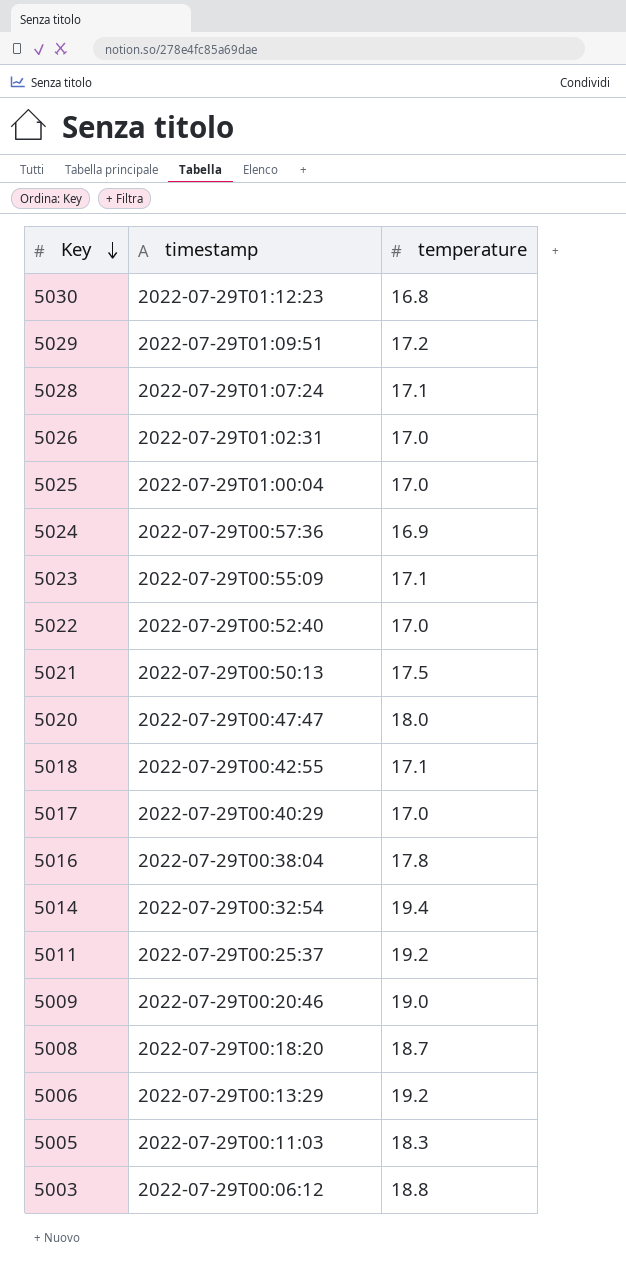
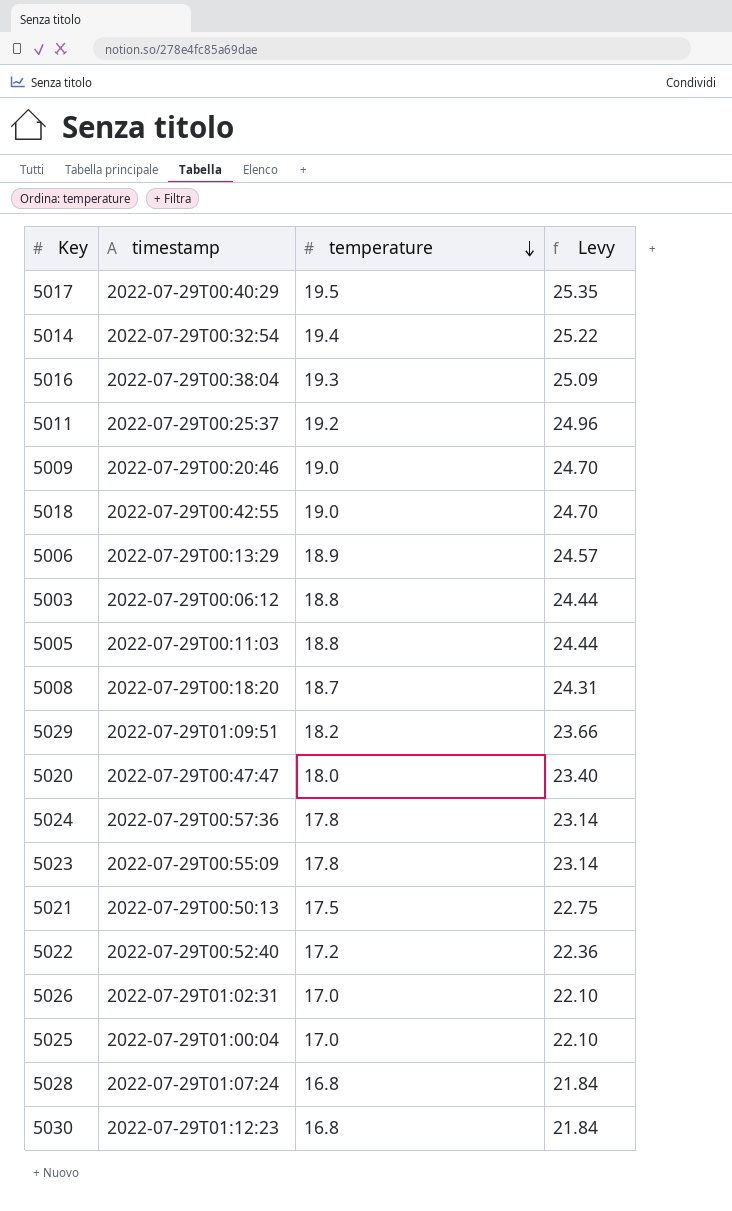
row order: Key descending -> temperature descending
column Levy | formula: none -> [temperature] * 1.3
5017 | temperature: 17.0 -> 19.5
5016 | temperature: 17.8 -> 19.3
5018 | temperature: 17.1 -> 19.0
5006 | temperature: 19.2 -> 18.9
5005 | temperature: 18.3 -> 18.8
5029 | temperature: 17.2 -> 18.2
5024 | temperature: 16.9 -> 17.8
5023 | temperature: 17.1 -> 17.8
5022 | temperature: 17.0 -> 17.2
5028 | temperature: 17.1 -> 16.8

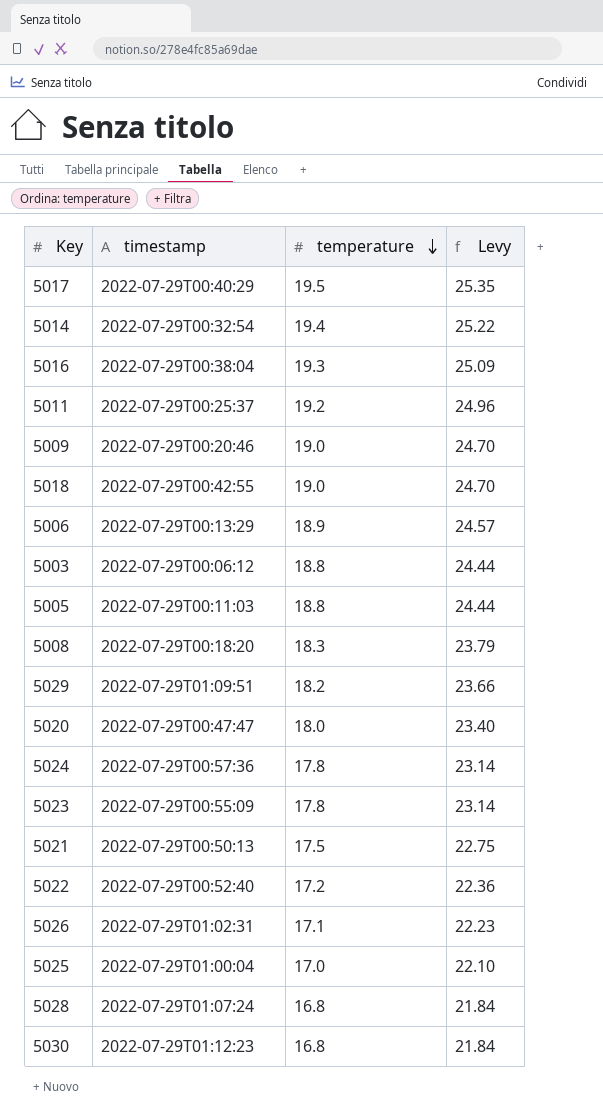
5008 | temperature: 18.7 -> 18.3
5008 | Levy: 24.31 -> 23.79
5026 | temperature: 17.0 -> 17.1
5026 | Levy: 22.10 -> 22.23

